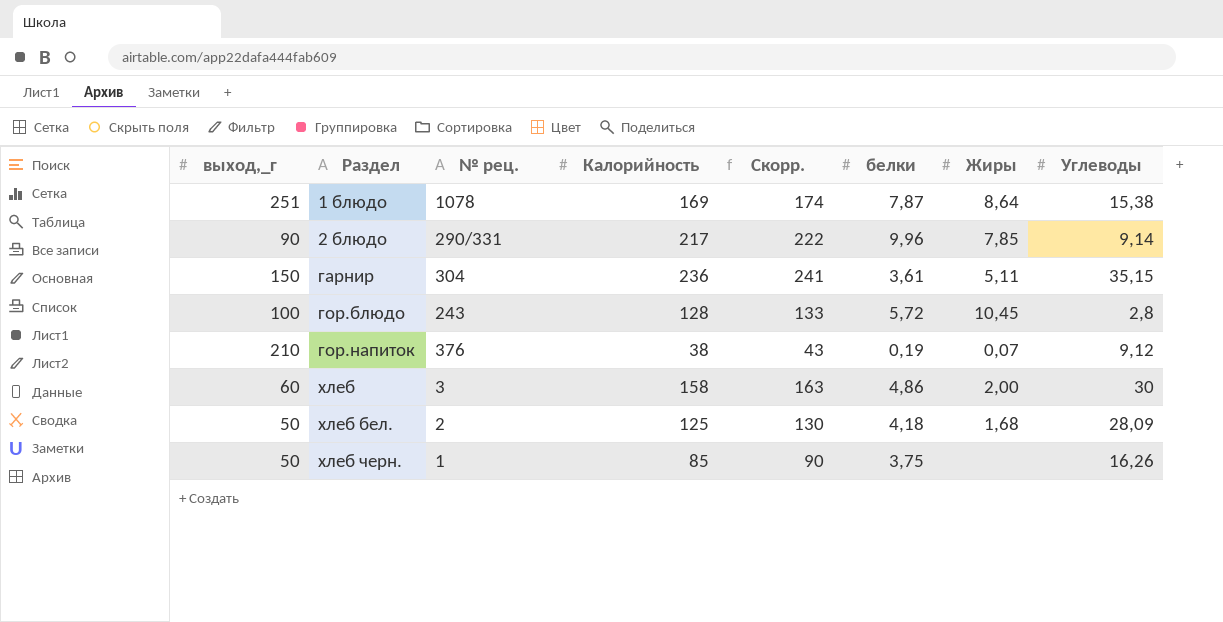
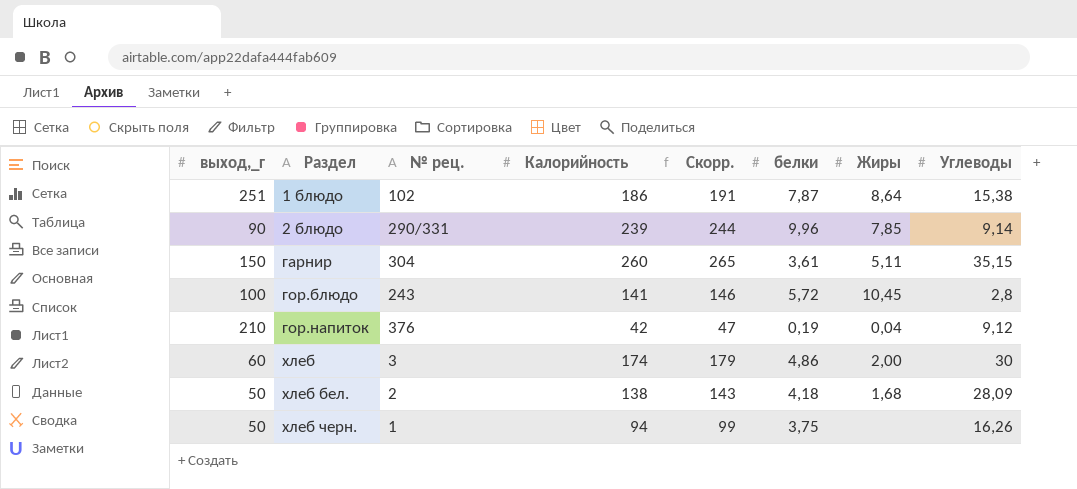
1 блюдо | № рец.: 1078 -> 102
1 блюдо | Калорийность: 169 -> 186
1 блюдо | Скорр.: 174 -> 191
2 блюдо | Калорийность: 217 -> 239
2 блюдо | Скорр.: 222 -> 244
гарнир | Калорийность: 236 -> 260
гарнир | Скорр.: 241 -> 265
гор.блюдо | Калорийность: 128 -> 141
гор.блюдо | Скорр.: 133 -> 146
гор.напиток | Калорийность: 38 -> 42
гор.напиток | Скорр.: 43 -> 47
гор.напиток | Жиры: 0,07 -> 0,04
хлеб | Калорийность: 158 -> 174
хлеб | Скорр.: 163 -> 179
хлеб бел. | Калорийность: 125 -> 138
хлеб бел. | Скорр.: 130 -> 143
хлеб черн. | Калорийность: 85 -> 94
хлеб черн. | Скорр.: 90 -> 99

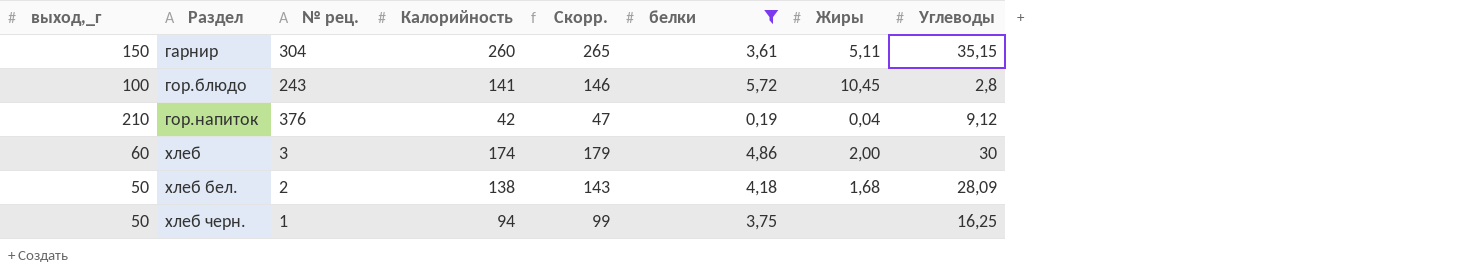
filter: none -> белки <= 5,72
хлеб черн. | Углеводы: 16,26 -> 16,25

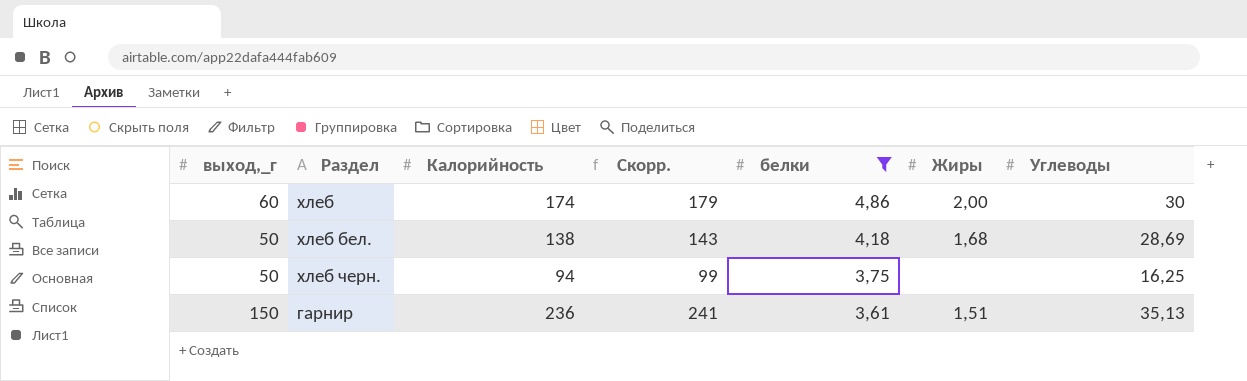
row order: Раздел ascending -> белки descending
column № рец. | position: 3 -> none
row гор.блюдо: 100 | 243 | 141 | 146 | 5,72 | 10,45 | 2,8 -> none
row гор.напиток: 210 | 376 | 42 | 47 | 0,19 | 0,04 | 9,12 -> none
хлеб бел. | Углеводы: 28,09 -> 28,69
гарнир | Калорийность: 260 -> 236
гарнир | Скорр.: 265 -> 241
гарнир | Жиры: 5,11 -> 1,51
гарнир | Углеводы: 35,15 -> 35,13

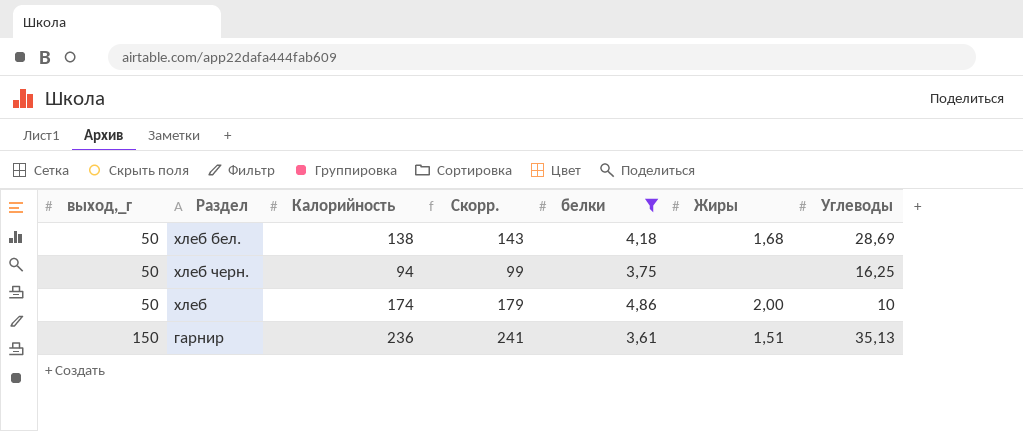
row order: белки descending -> выход,_г ascending
хлеб | выход,_г: 60 -> 50
хлеб | Углеводы: 30 -> 10

